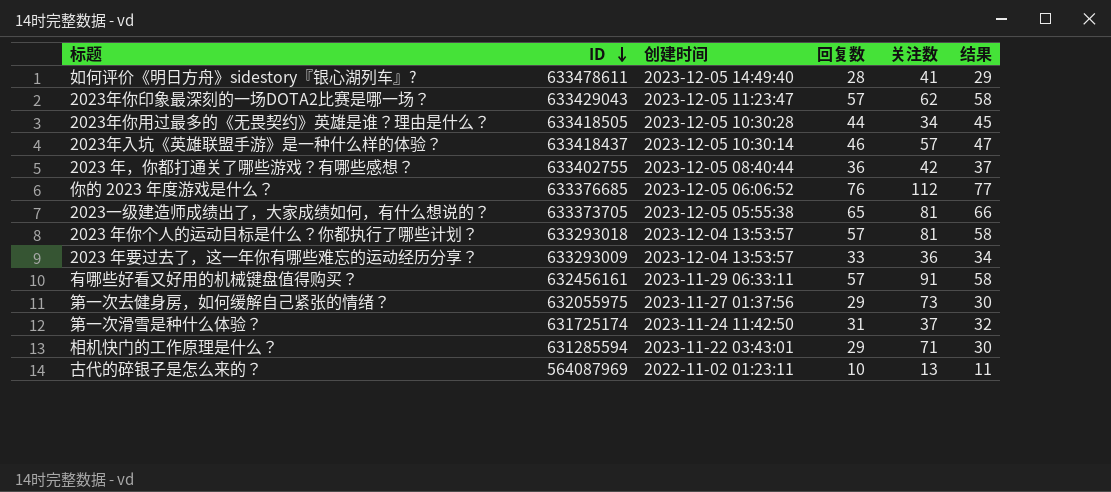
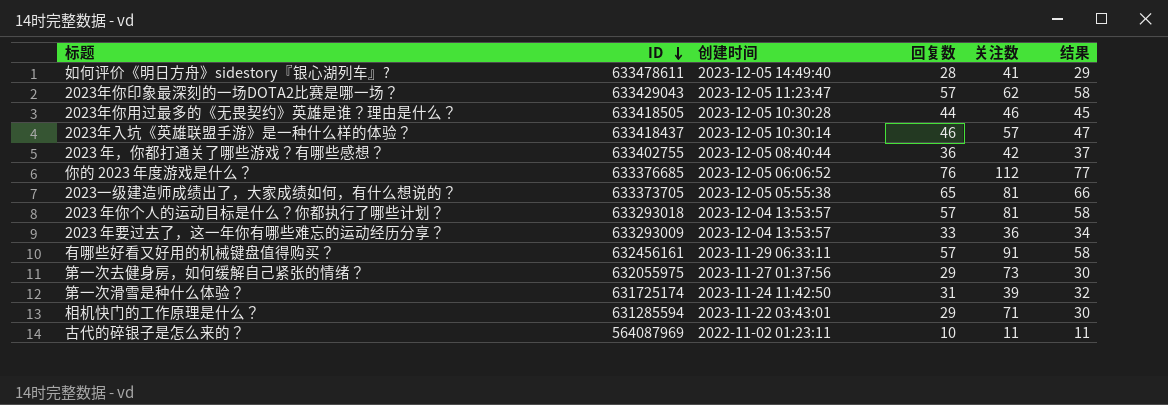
2023年你用过最多的《无畏契约》英雄是谁？理由是什么？ | 关注数: 34 -> 46
第一次滑雪是种什么体验？ | 关注数: 37 -> 39
古代的碎银子是怎么来的？ | 关注数: 13 -> 11

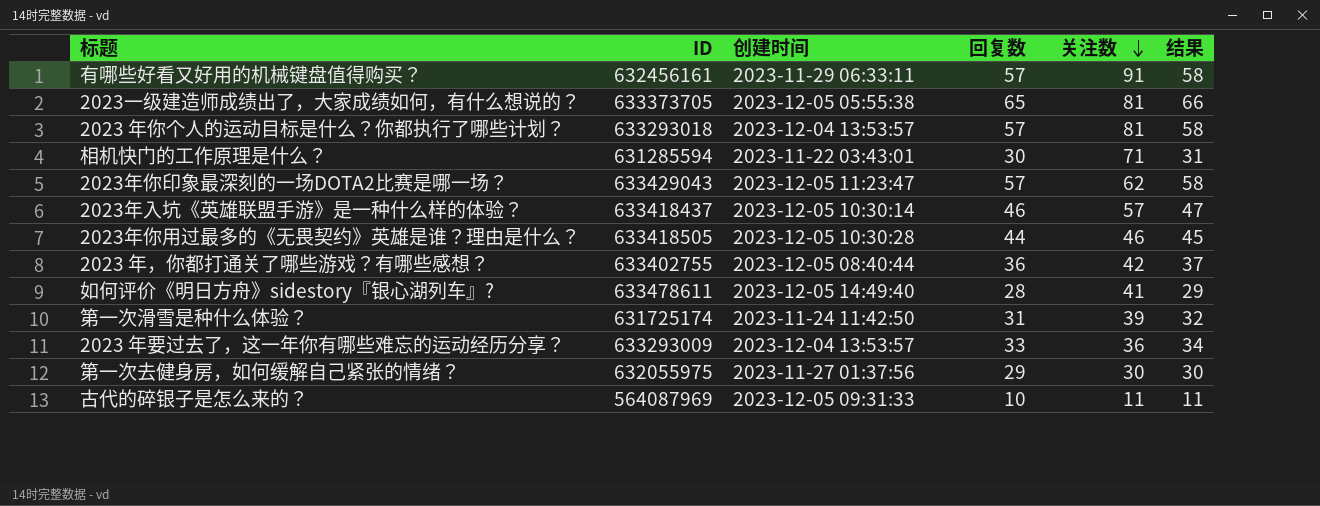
row order: ID descending -> 关注数 descending
row 你的 2023 年度游戏是什么？: 633376685 | 2023-12-05 06:06:52 | 76 | 112 | 77 -> none
相机快门的工作原理是什么？ | 回复数: 29 -> 30
相机快门的工作原理是什么？ | 结果: 30 -> 31
第一次去健身房，如何缓解自己紧张的情绪？ | 关注数: 73 -> 30
古代的碎银子是怎么来的？ | 创建时间: 2022-11-02 01:23:11 -> 2023-12-05 09:31:33

